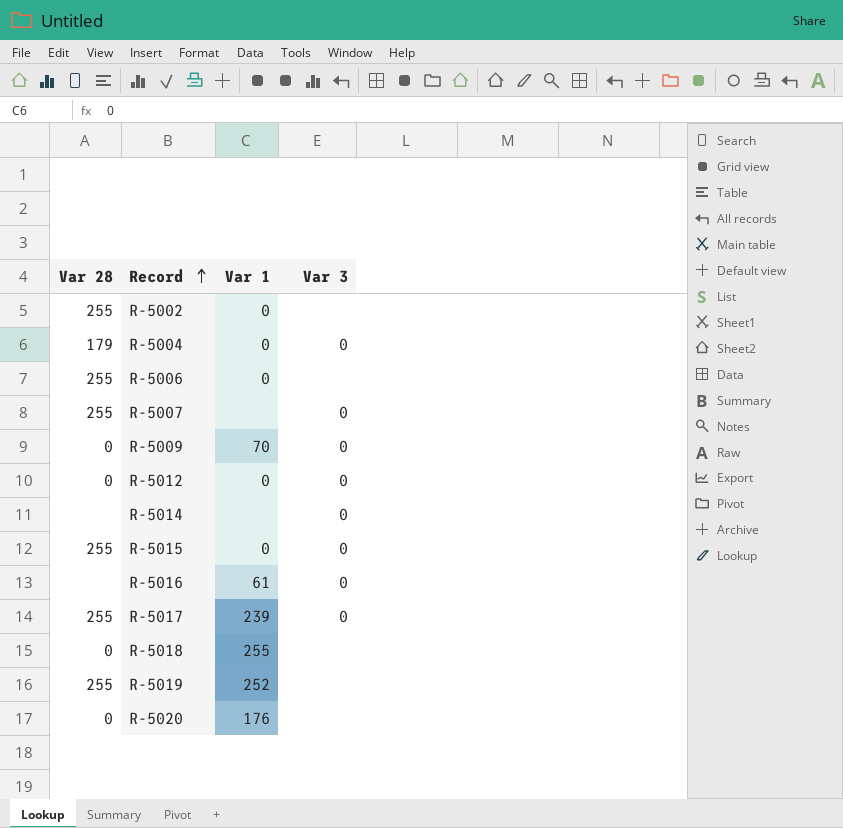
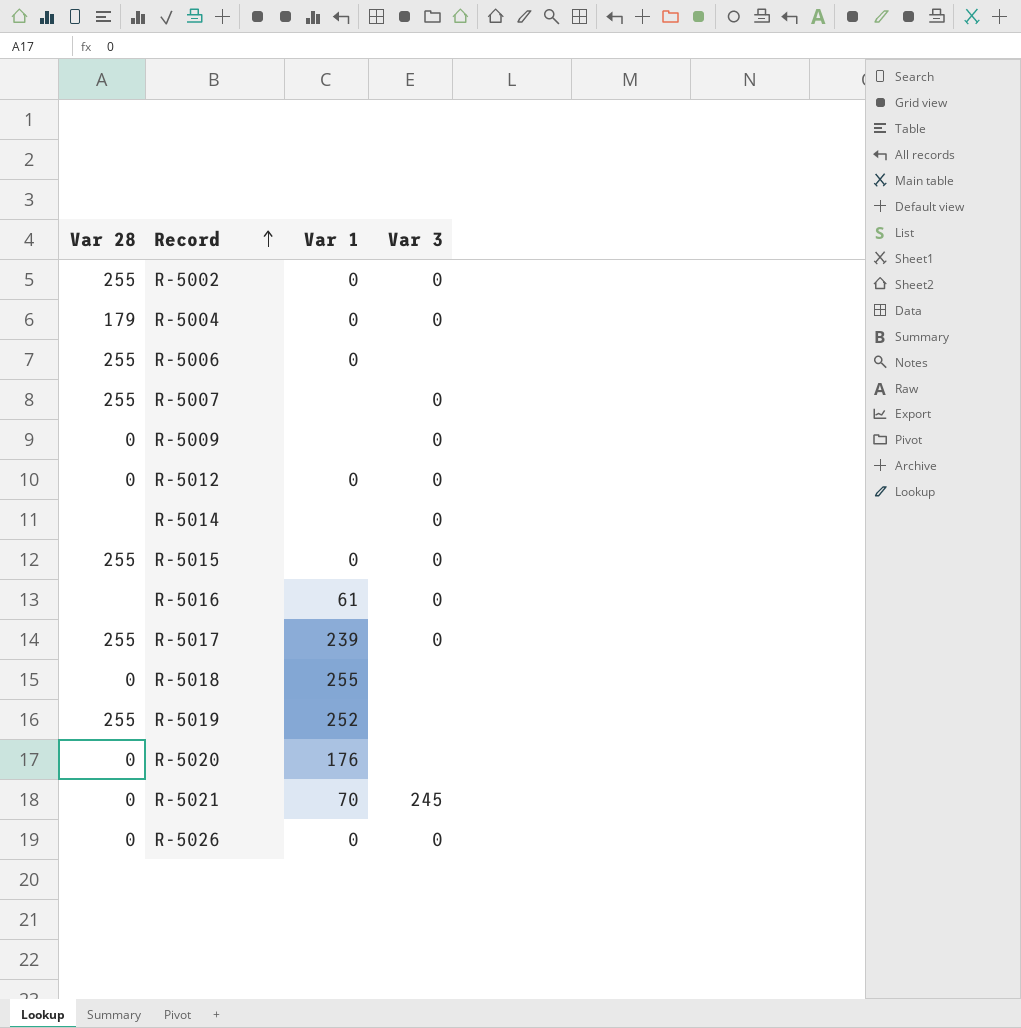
R-5002 | Var 3: none -> 0
R-5009 | Var 1: 70 -> none
row R-5021: none -> 0 | 70 | 245
row R-5026: none -> 0 | 0 | 0

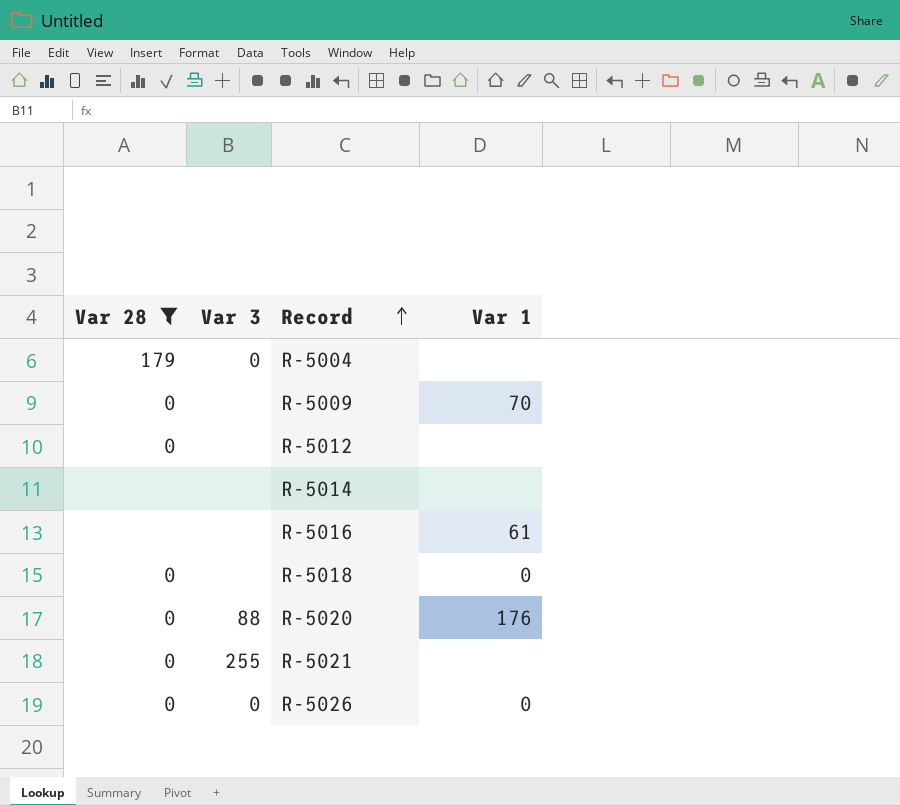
filter: none -> Var 28 != 255
column Var 3 | position: 4 -> 2
R-5004 | Var 1: 0 -> none
R-5009 | Var 3: 0 -> none
R-5009 | Var 1: none -> 70
R-5012 | Var 3: 0 -> none
R-5012 | Var 1: 0 -> none
R-5014 | Var 3: 0 -> none
R-5016 | Var 3: 0 -> none
R-5018 | Var 1: 255 -> 0
R-5020 | Var 3: none -> 88
R-5021 | Var 3: 245 -> 255
R-5021 | Var 1: 70 -> none

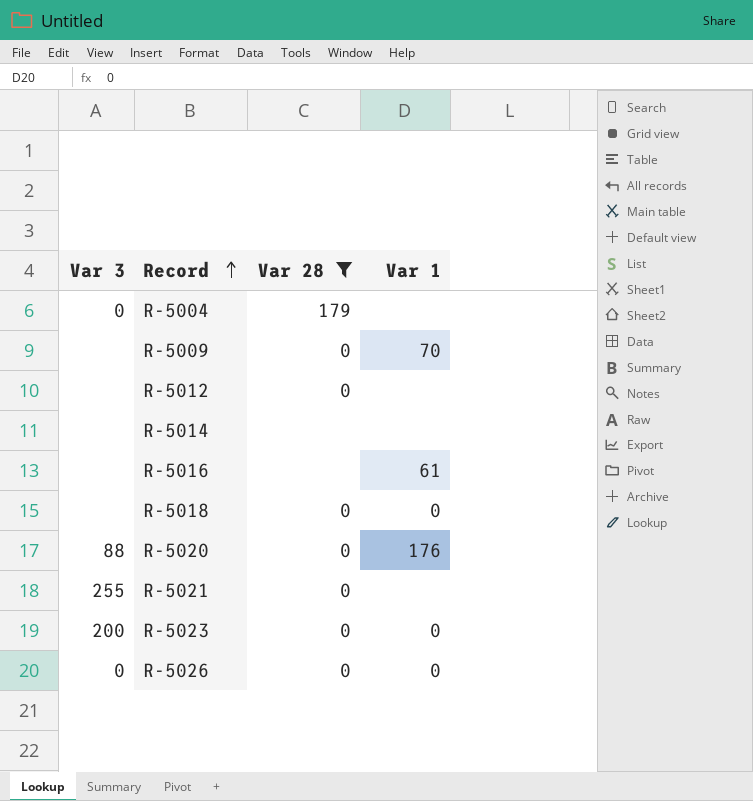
column Var 28 | position: 1 -> 3
row R-5023: none -> 200 | 0 | 0

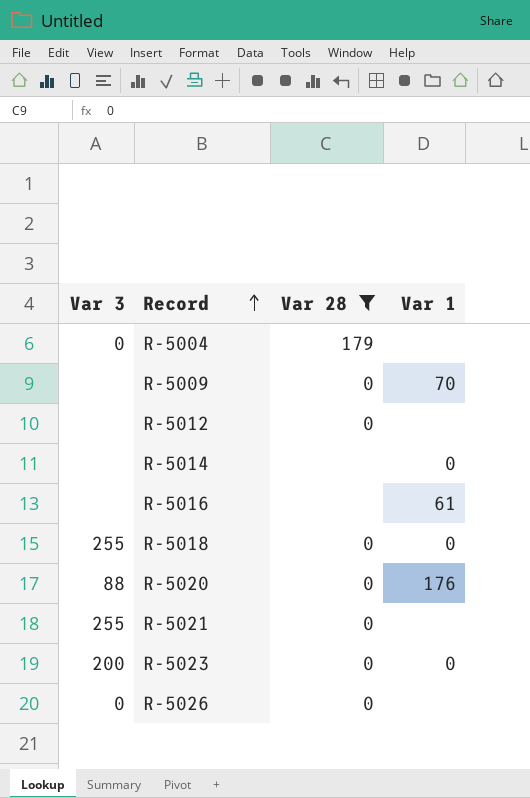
R-5014 | Var 1: none -> 0
R-5018 | Var 3: none -> 255
R-5026 | Var 1: 0 -> none

